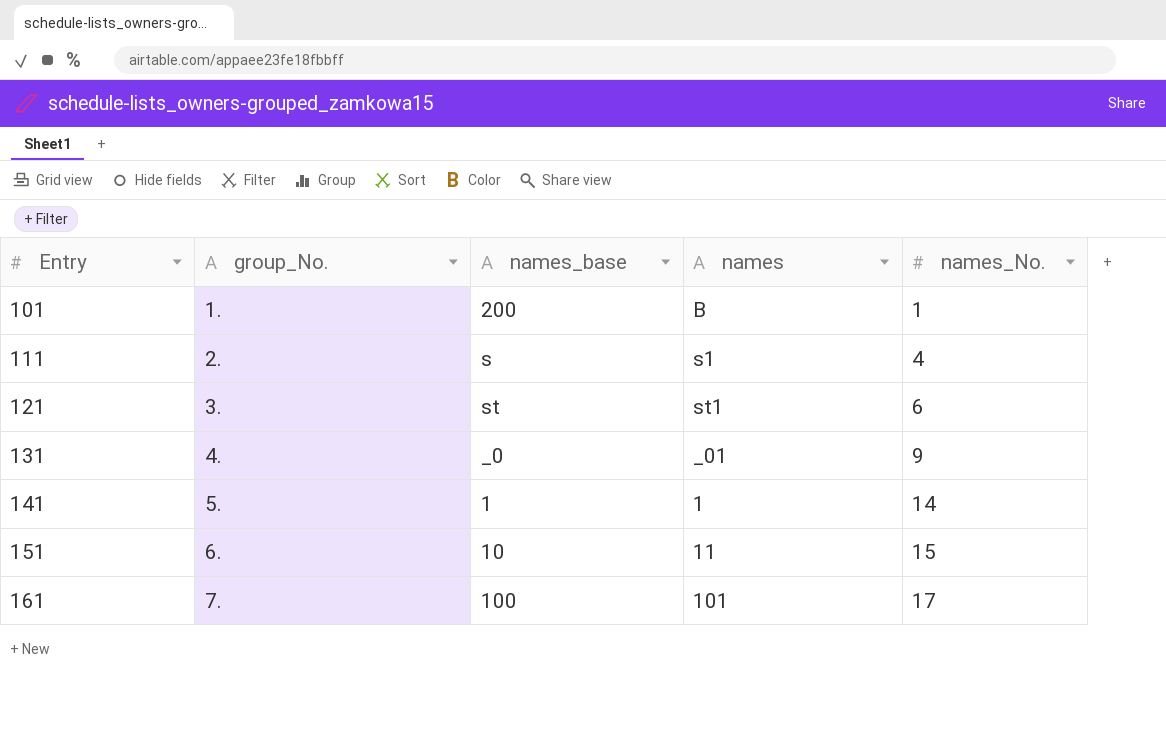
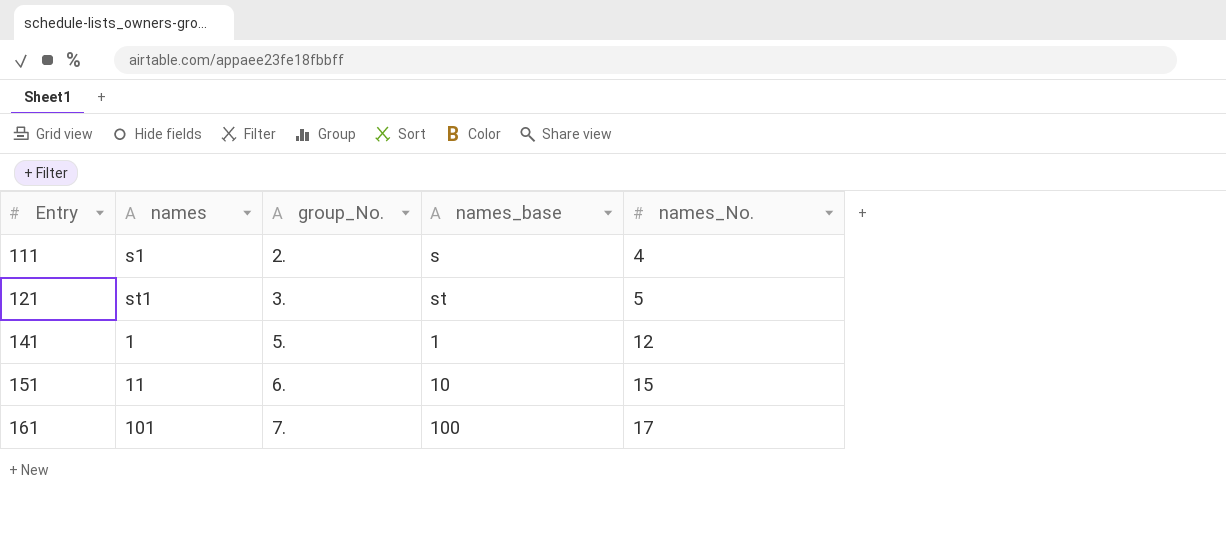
column names | position: 4 -> 2
row 101: 1. | 200 | B | 1 -> none
row 131: 4. | _0 | _01 | 9 -> none
121 | names_No.: 6 -> 5
141 | names_No.: 14 -> 12

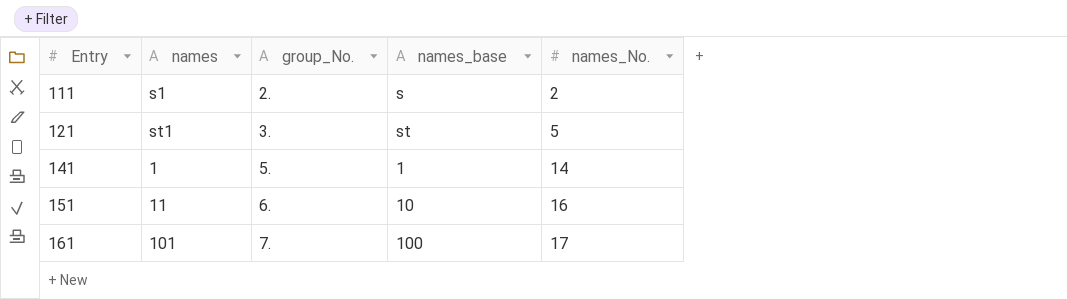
111 | names_No.: 4 -> 2
141 | names_No.: 12 -> 14
151 | names_No.: 15 -> 16

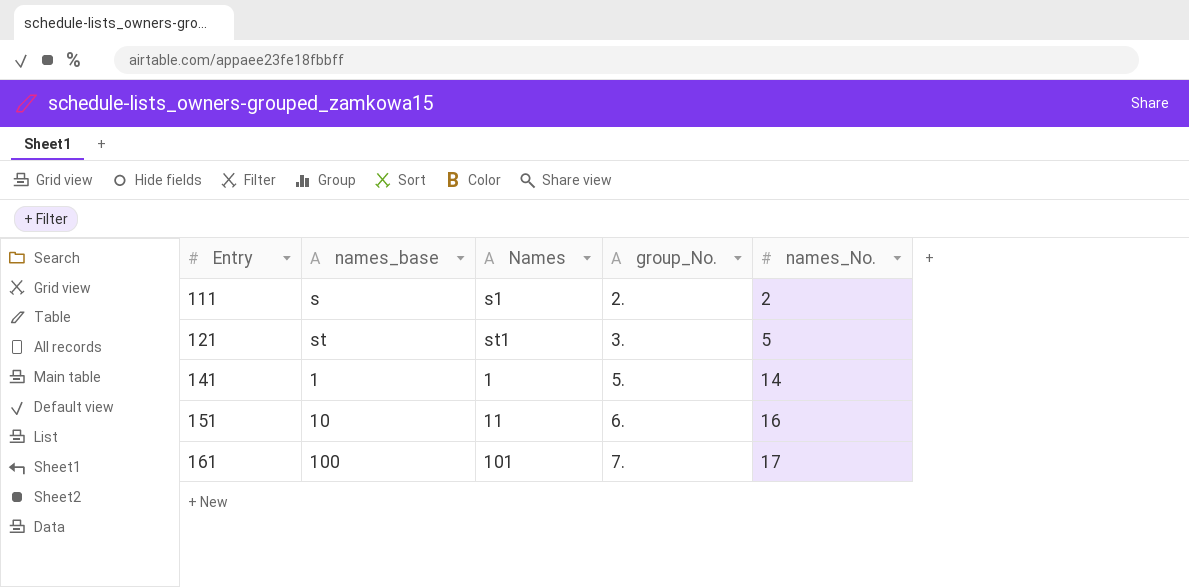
column names_base | position: 4 -> 2
column name: names -> Names

